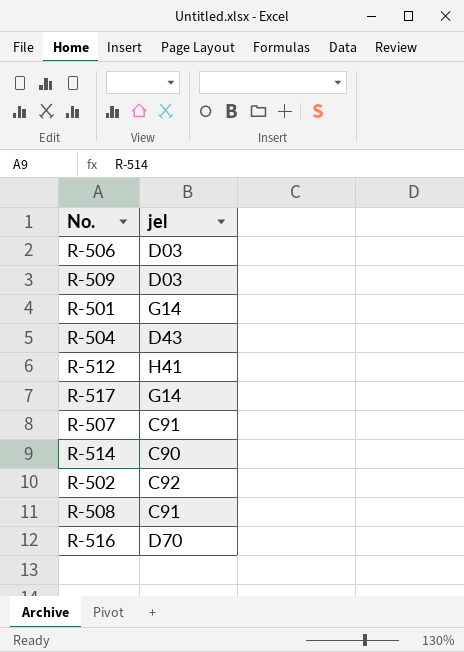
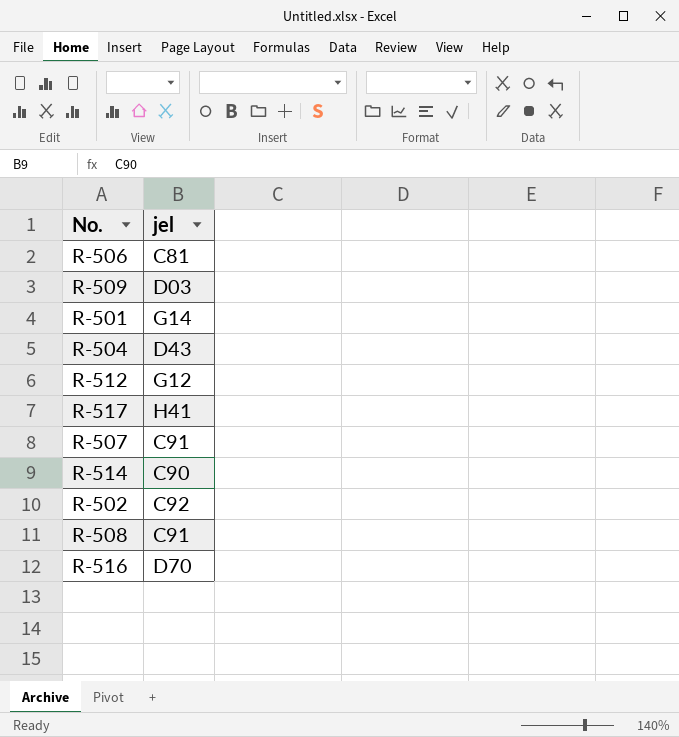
R-506 | jel: D03 -> C81
R-512 | jel: H41 -> G12
R-517 | jel: G14 -> H41

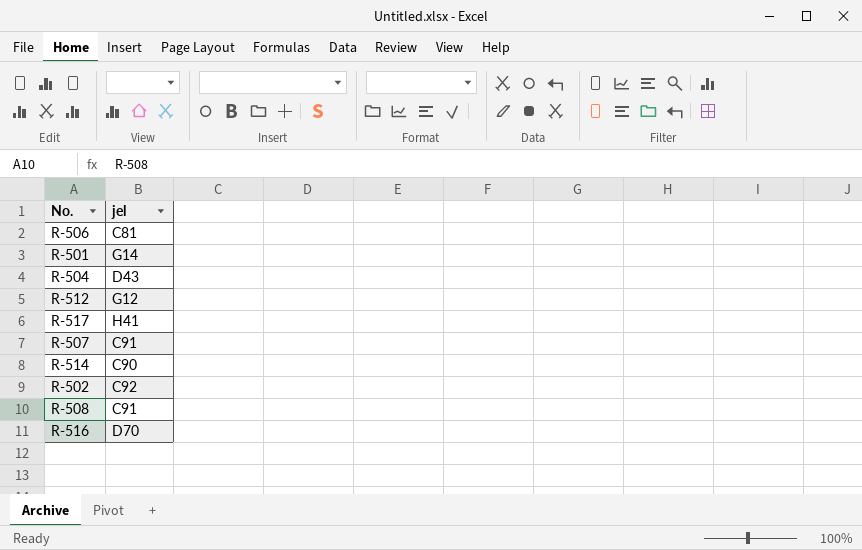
row R-509: D03 -> none

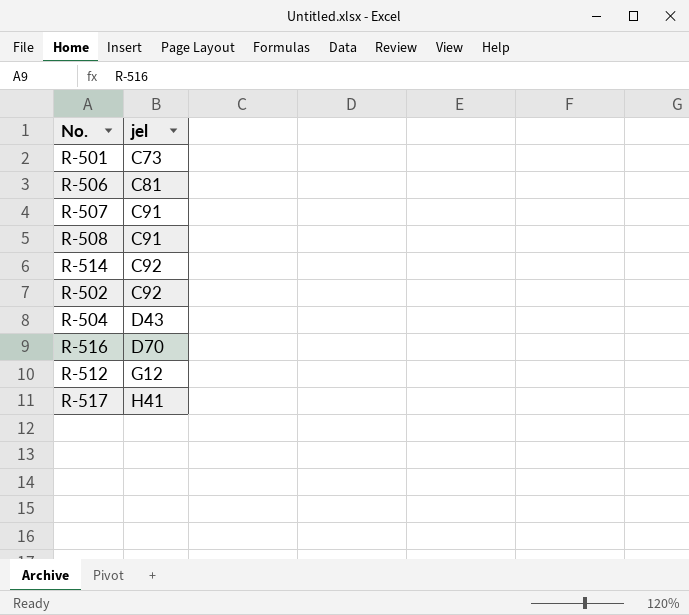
row order: none -> jel ascending
R-501 | jel: G14 -> C73
R-514 | jel: C90 -> C92

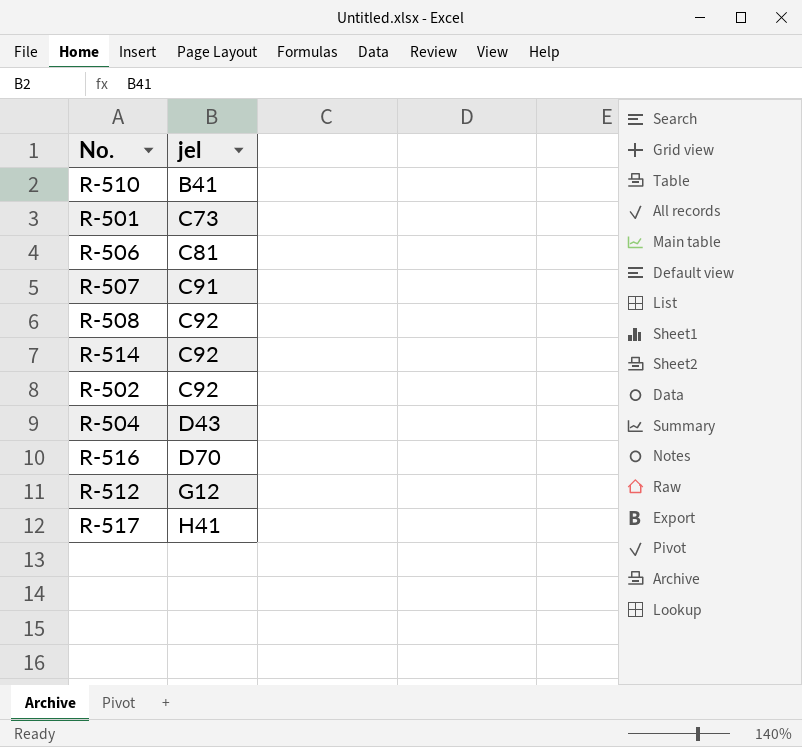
row R-510: none -> B41
R-508 | jel: C91 -> C92

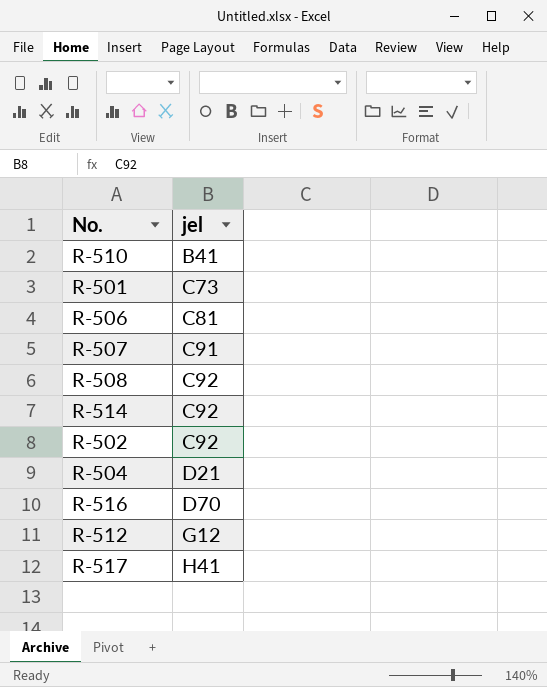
R-504 | jel: D43 -> D21

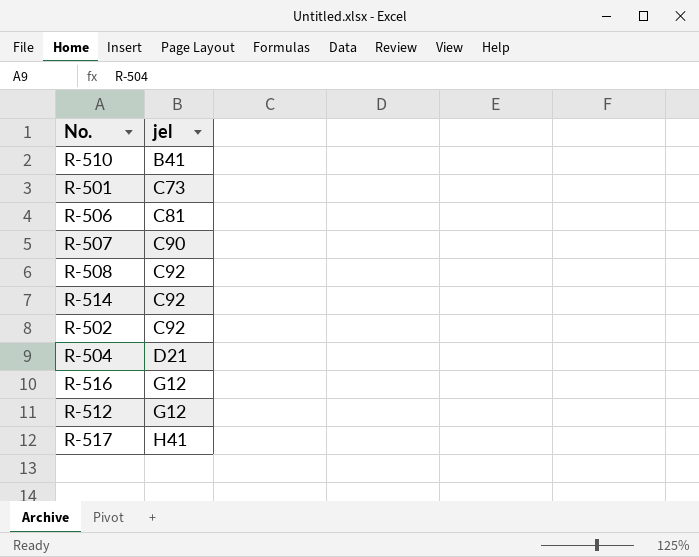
R-507 | jel: C91 -> C90
R-516 | jel: D70 -> G12

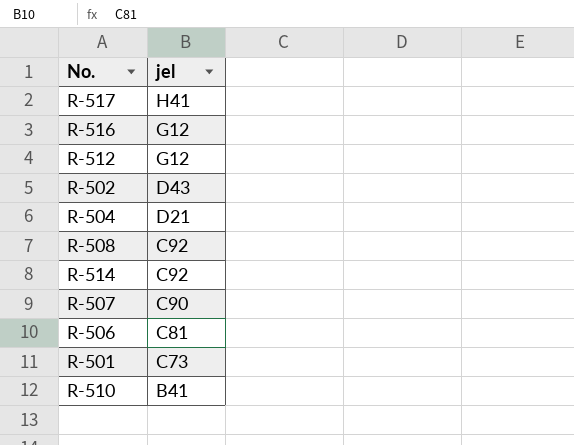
row order: jel ascending -> jel descending
R-502 | jel: C92 -> D43

